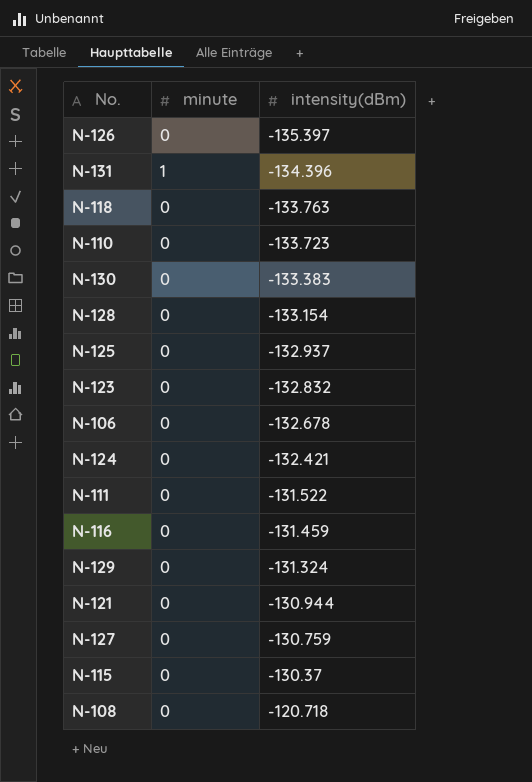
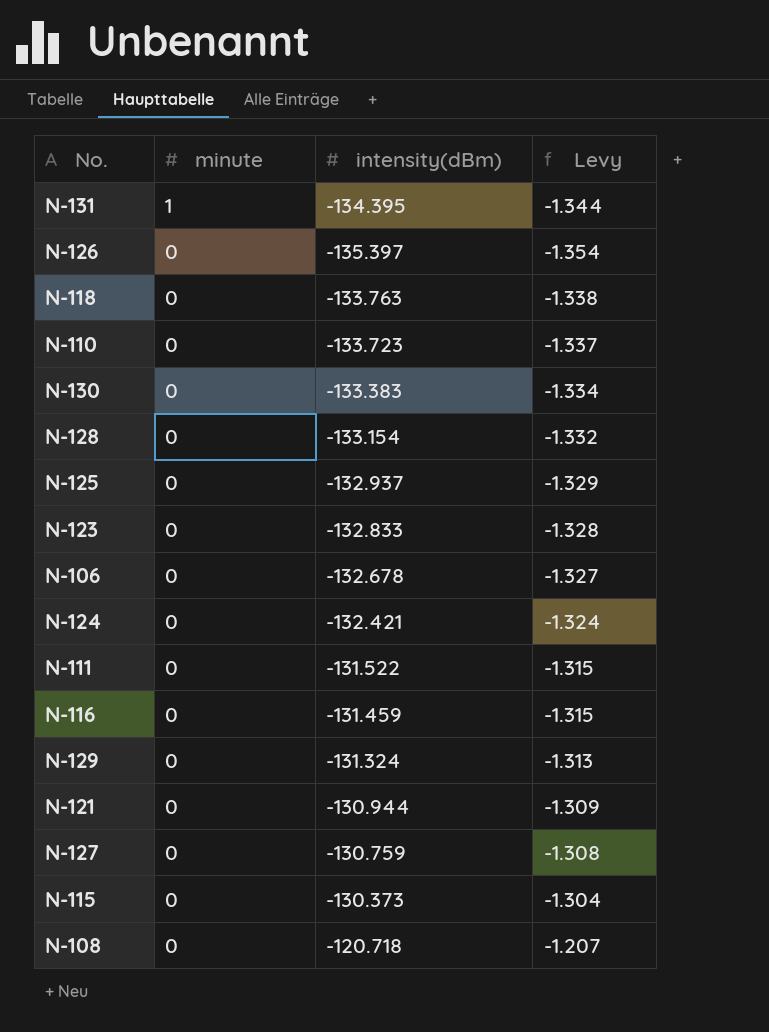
row order: intensity(dBm) ascending -> minute descending
column Levy | formula: none -> [intensity(dBm)] * 0.01
N-131 | intensity(dBm): -134.396 -> -134.395
N-123 | intensity(dBm): -132.832 -> -132.833
N-115 | intensity(dBm): -130.37 -> -130.373

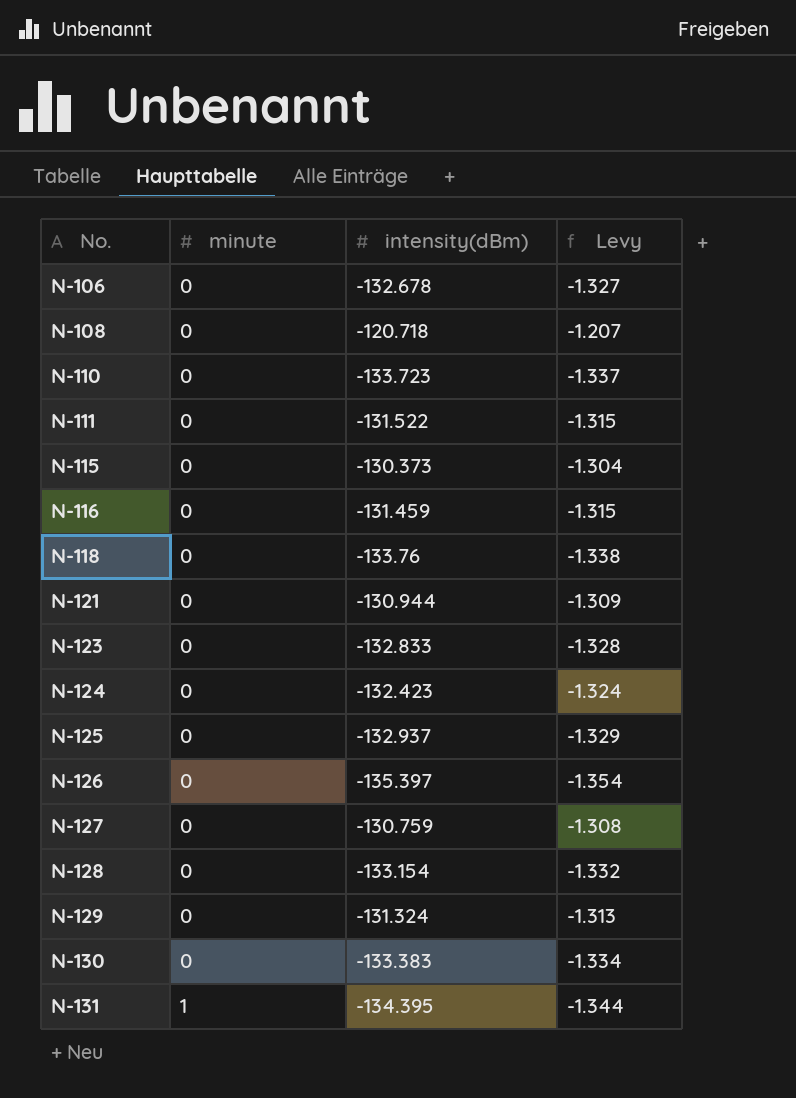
row order: minute descending -> No. ascending
N-118 | intensity(dBm): -133.763 -> -133.76
N-124 | intensity(dBm): -132.421 -> -132.423

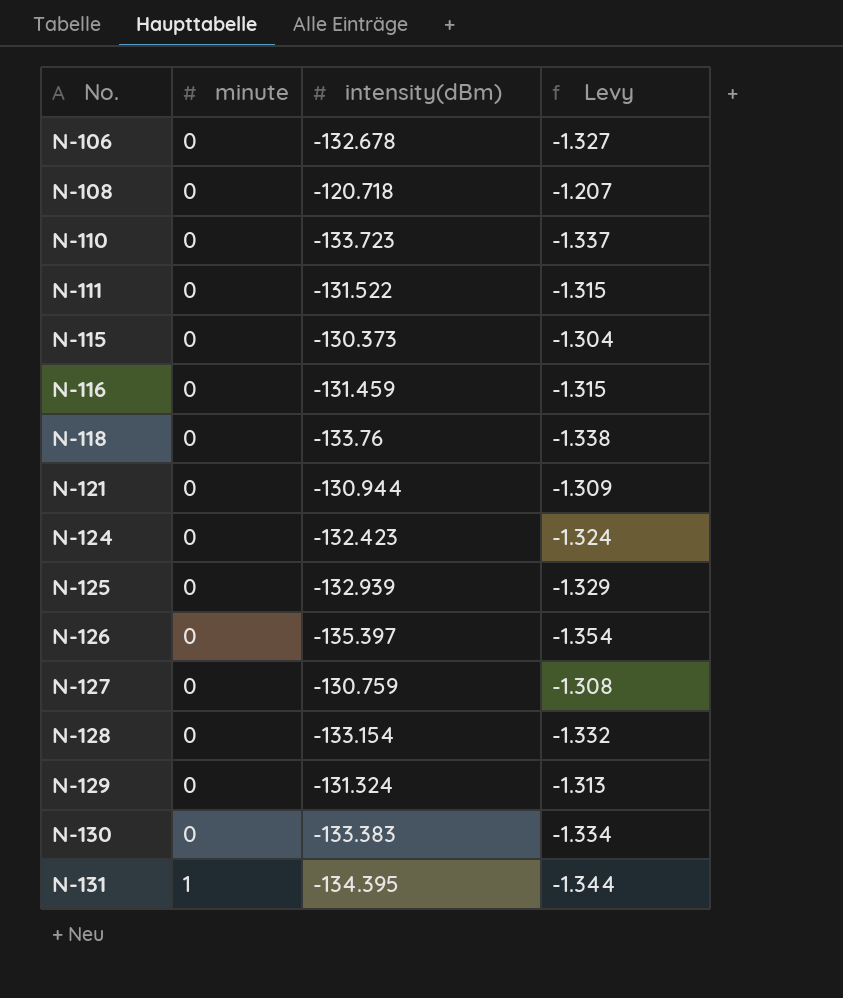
row N-123: 0 | -132.833 | -1.328 -> none
N-125 | intensity(dBm): -132.937 -> -132.939

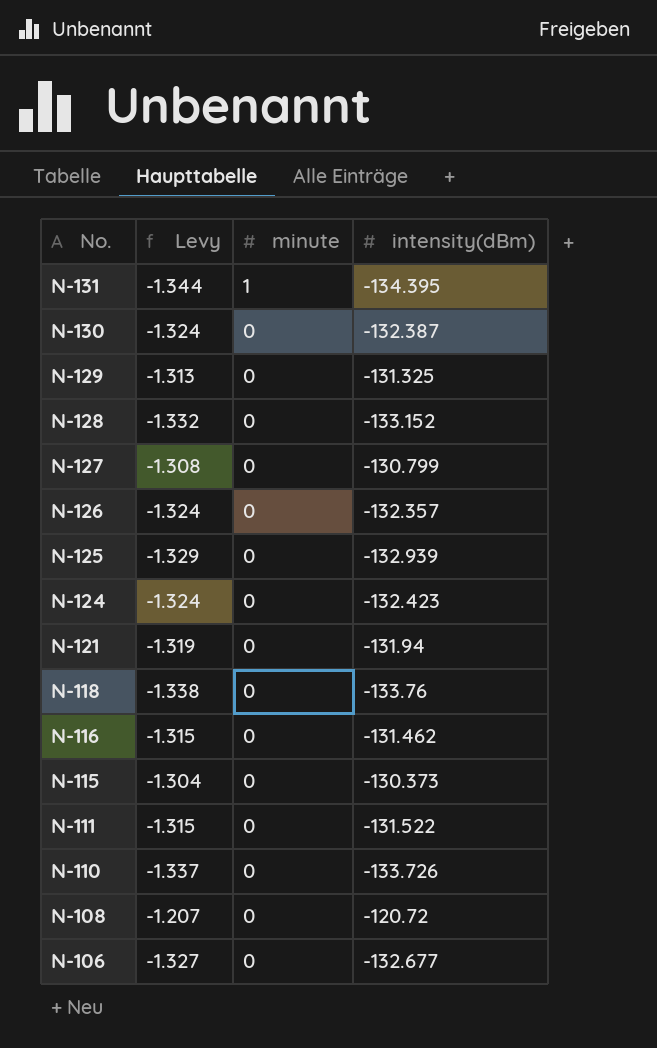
row order: No. ascending -> No. descending
column Levy | position: 4 -> 2
N-130 | Levy: -1.334 -> -1.324
N-130 | intensity(dBm): -133.383 -> -132.387
N-129 | intensity(dBm): -131.324 -> -131.325
N-128 | intensity(dBm): -133.154 -> -133.152
N-127 | intensity(dBm): -130.759 -> -130.799
N-126 | Levy: -1.354 -> -1.324
N-126 | intensity(dBm): -135.397 -> -132.357
N-121 | Levy: -1.309 -> -1.319
N-121 | intensity(dBm): -130.944 -> -131.94
N-116 | intensity(dBm): -131.459 -> -131.462
N-110 | intensity(dBm): -133.723 -> -133.726
N-108 | intensity(dBm): -120.718 -> -120.72
N-106 | intensity(dBm): -132.678 -> -132.677

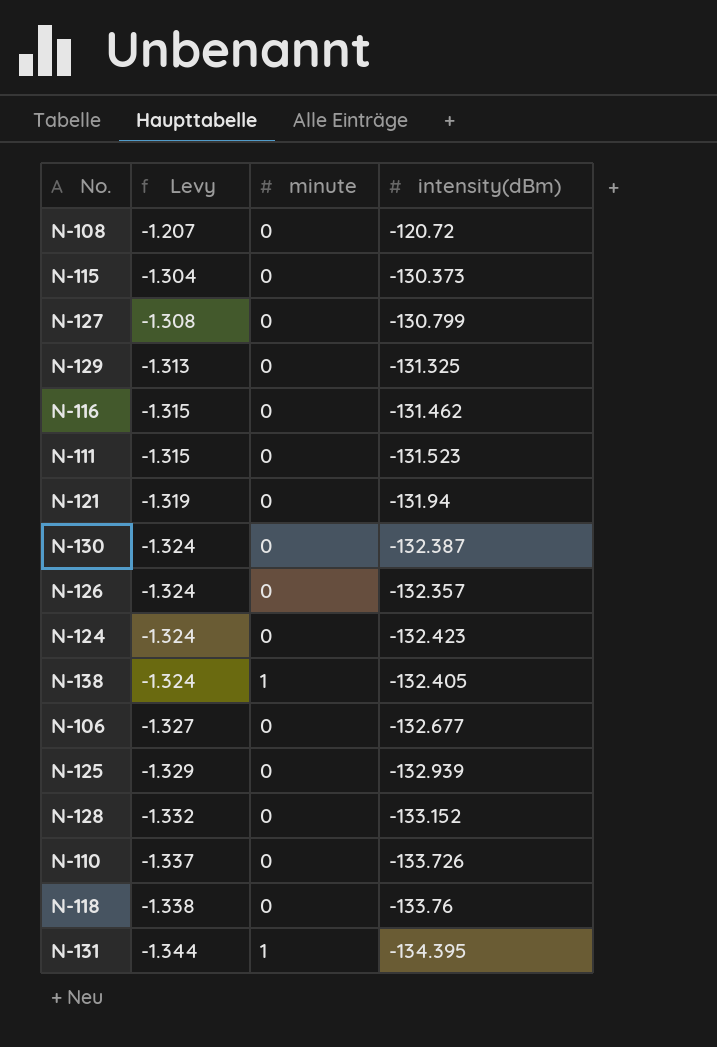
row order: No. descending -> Levy descending
N-111 | intensity(dBm): -131.522 -> -131.523
row N-138: none -> -1.324 | 1 | -132.405

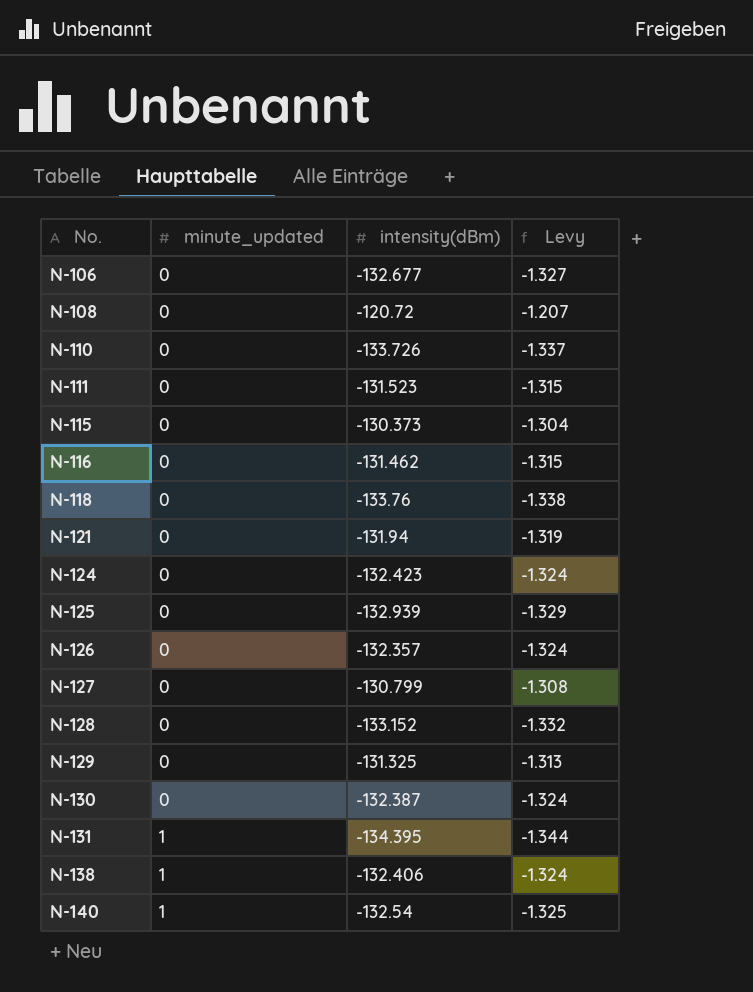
row order: Levy descending -> No. ascending
column name: minute -> minute_updated
column Levy | position: 2 -> 4
N-138 | intensity(dBm): -132.405 -> -132.406
row N-140: none -> 1 | -132.54 | -1.325

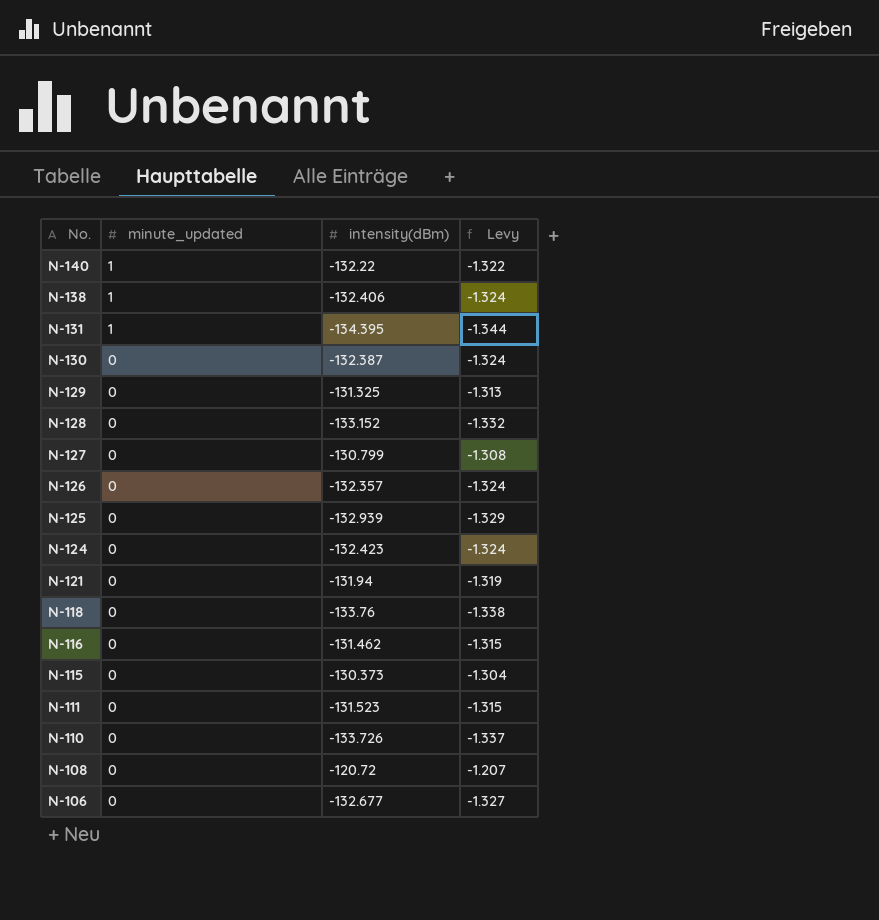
row order: No. ascending -> No. descending
N-140 | intensity(dBm): -132.54 -> -132.22
N-140 | Levy: -1.325 -> -1.322

